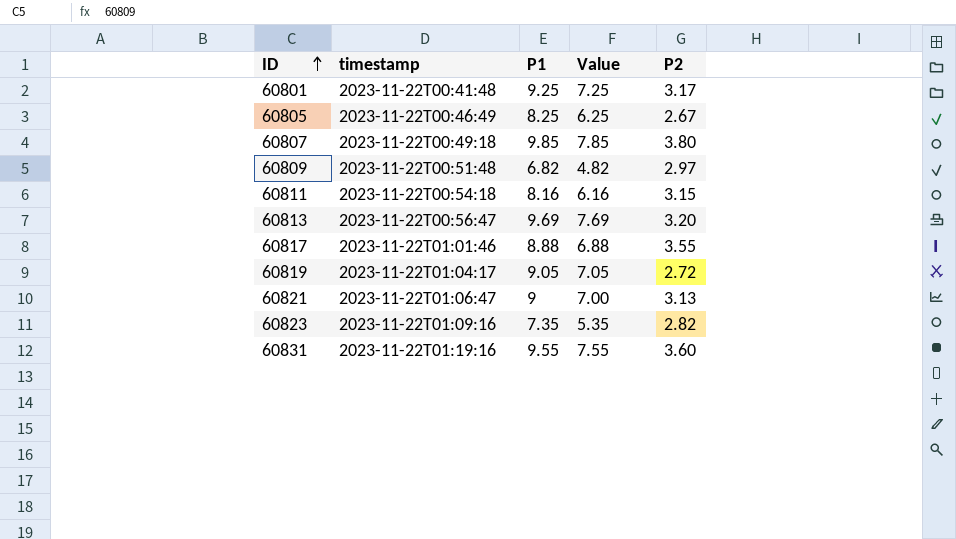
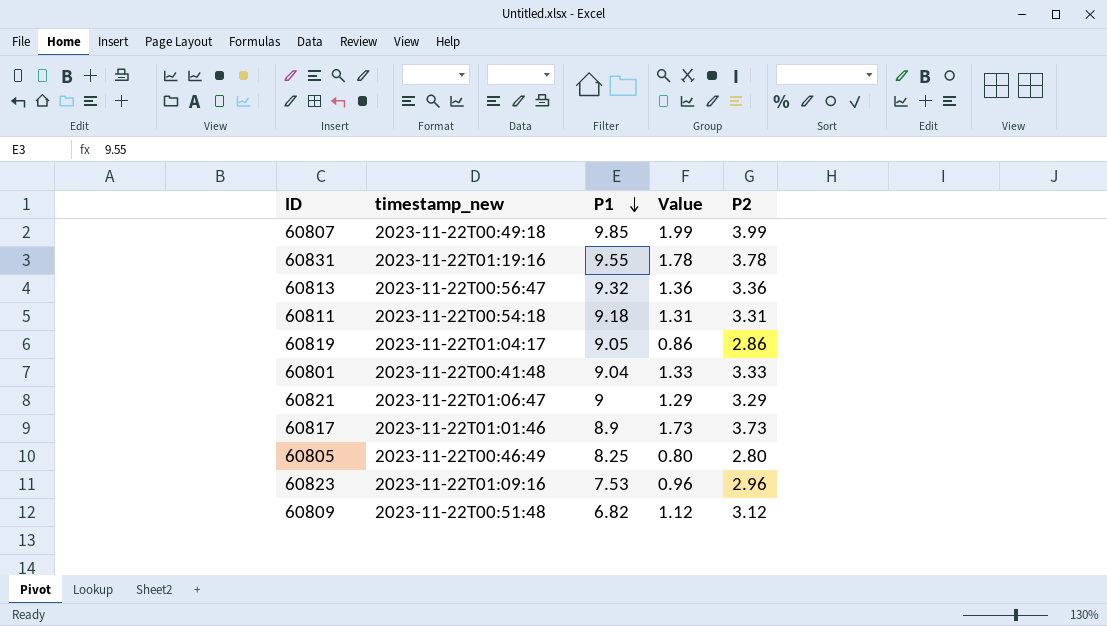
row order: ID ascending -> P1 descending
column name: timestamp -> timestamp_new
column Value | formula: [P1] - 2 -> [P2] - 2
60807 | P2: 3.80 -> 3.99
60831 | P2: 3.60 -> 3.78
60813 | P1: 9.69 -> 9.32
60813 | P2: 3.20 -> 3.36
60811 | P1: 8.16 -> 9.18
60811 | P2: 3.15 -> 3.31
60819 | P2: 2.72 -> 2.86
60801 | P1: 9.25 -> 9.04
60801 | P2: 3.17 -> 3.33
60821 | P2: 3.13 -> 3.29
60817 | P1: 8.88 -> 8.9
60817 | P2: 3.55 -> 3.73
60805 | P2: 2.67 -> 2.80
60823 | P1: 7.35 -> 7.53
60823 | P2: 2.82 -> 2.96
60809 | P2: 2.97 -> 3.12

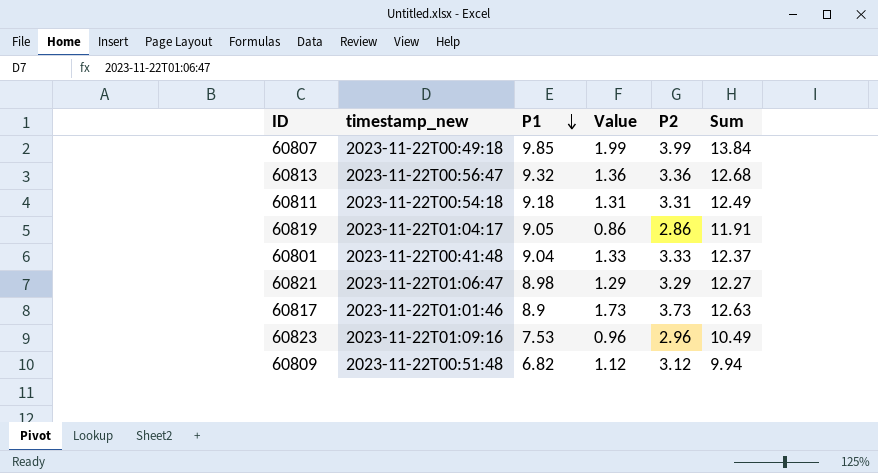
column Sum | formula: none -> [P1] + [P2]
row 60831: 2023-11-22T01:19:16 | 9.55 | 1.78 | 3.78 -> none
row 60805: 2023-11-22T00:46:49 | 8.25 | 0.80 | 2.80 -> none
60821 | P1: 9 -> 8.98

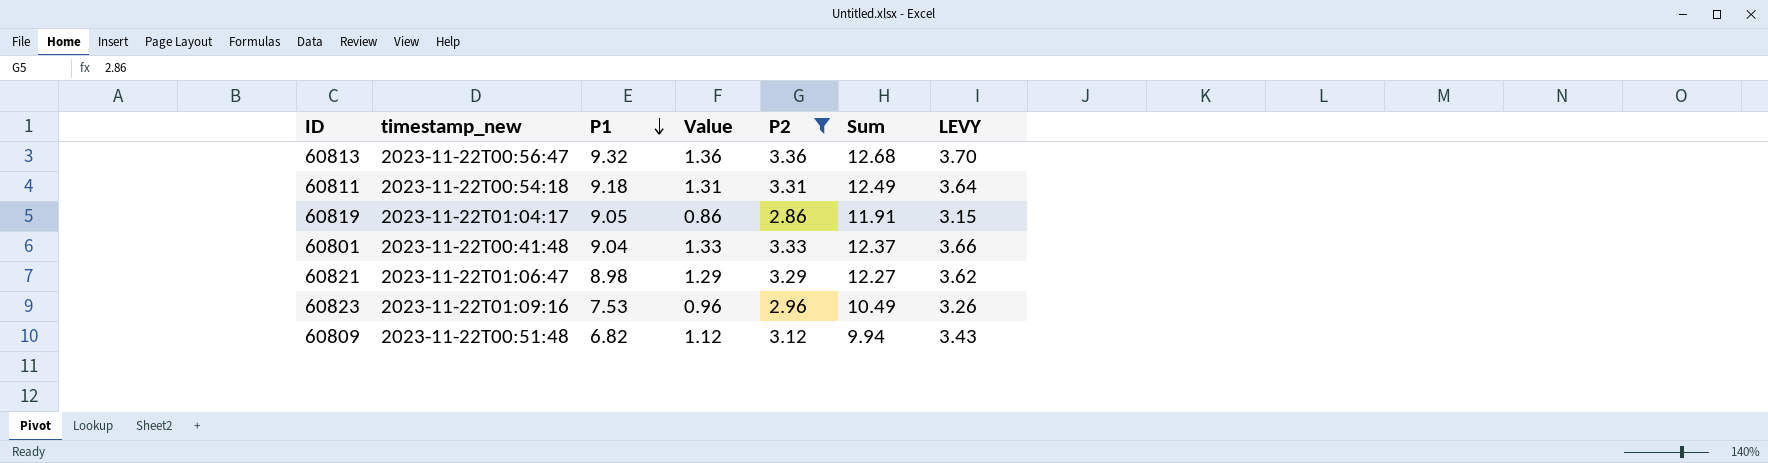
filter: none -> P2 <= 3.36
column LEVY | formula: none -> [P2] * 1.1

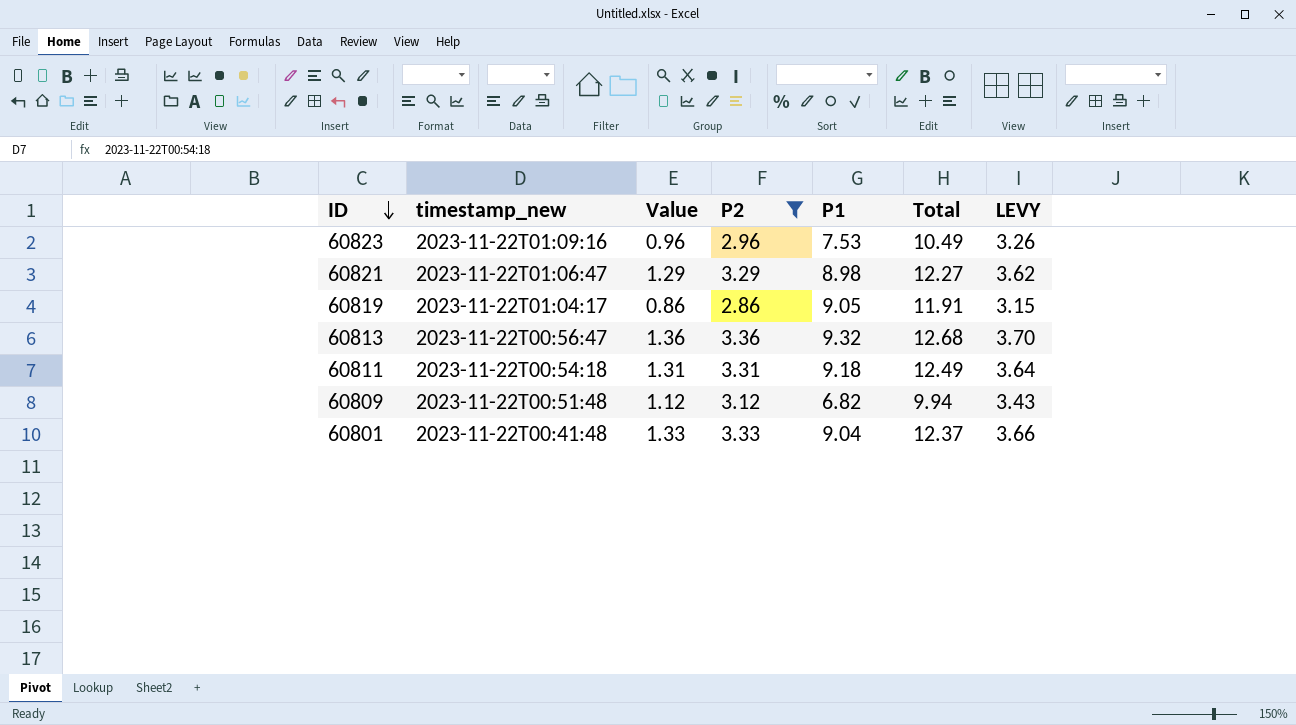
row order: P1 descending -> ID descending
column P1 | position: 3 -> 5
column name: Sum -> Total

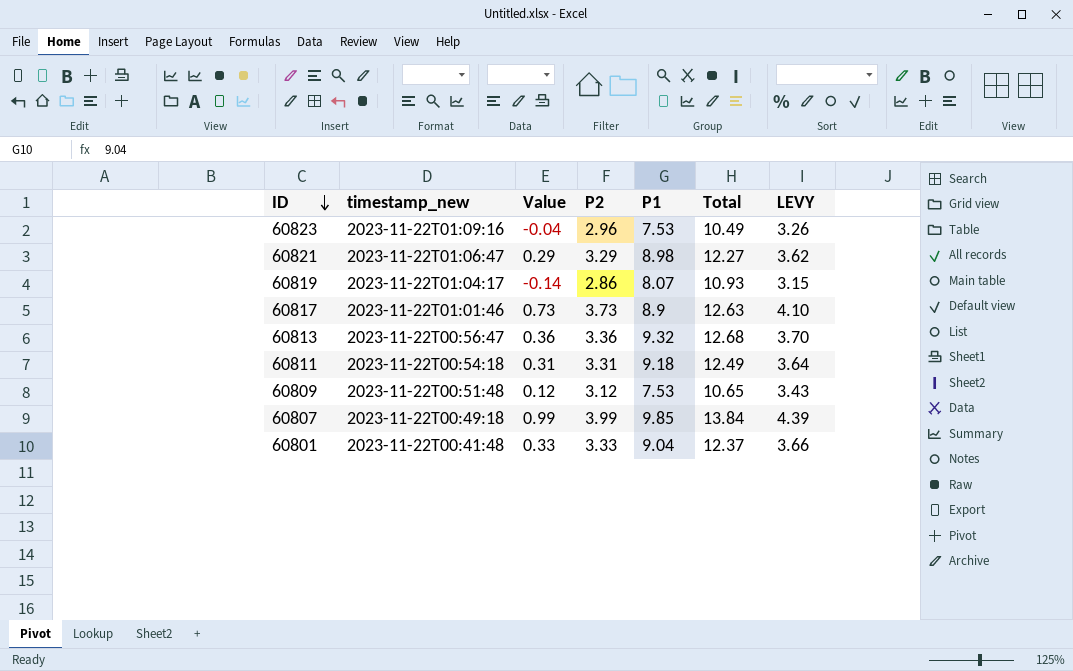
filter: P2 <= 3.36 -> none
column Value | formula: [P2] - 2 -> [P2] - 3
60819 | P1: 9.05 -> 8.07
60819 | Total: 11.91 -> 10.93
60809 | P1: 6.82 -> 7.53
60809 | Total: 9.94 -> 10.65

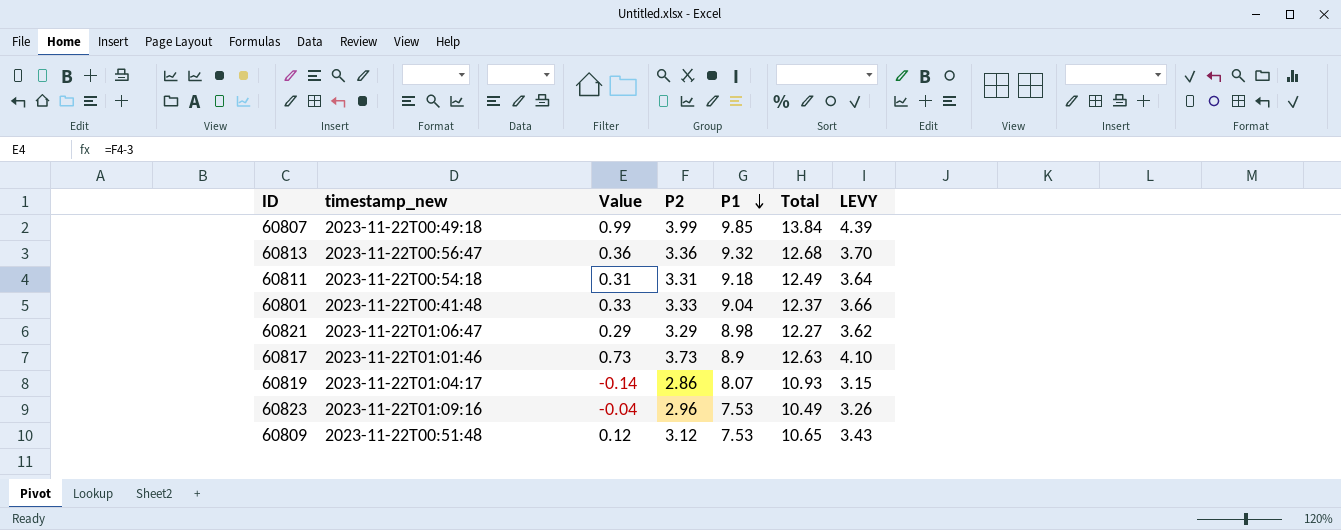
row order: ID descending -> P1 descending

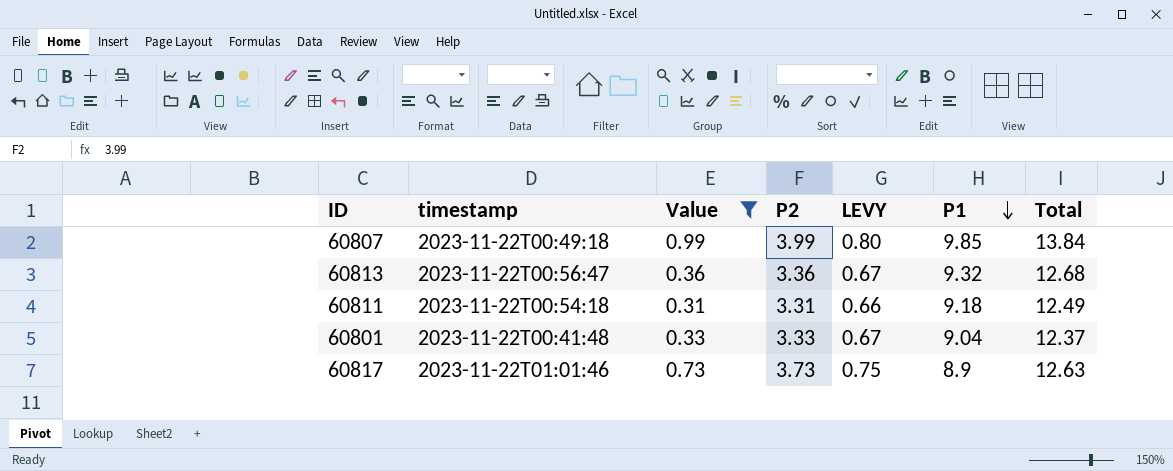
filter: none -> Value >= 0.31
column name: timestamp_new -> timestamp
column LEVY | formula: [P2] * 1.1 -> [P2] * 0.2
column LEVY | position: 7 -> 5

